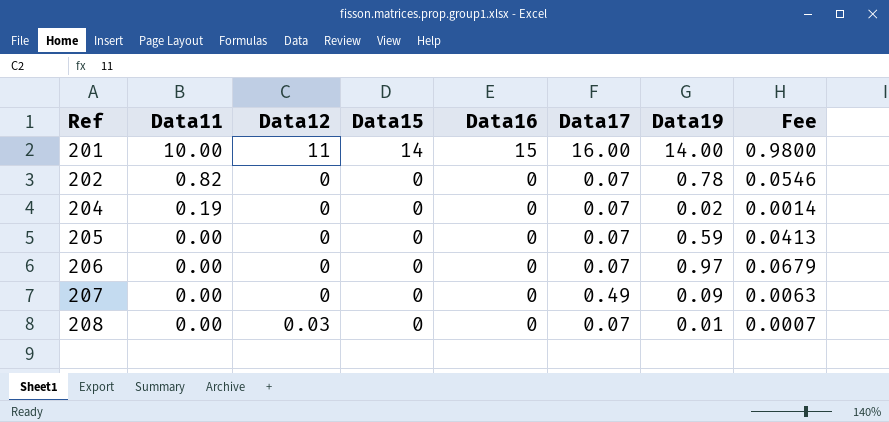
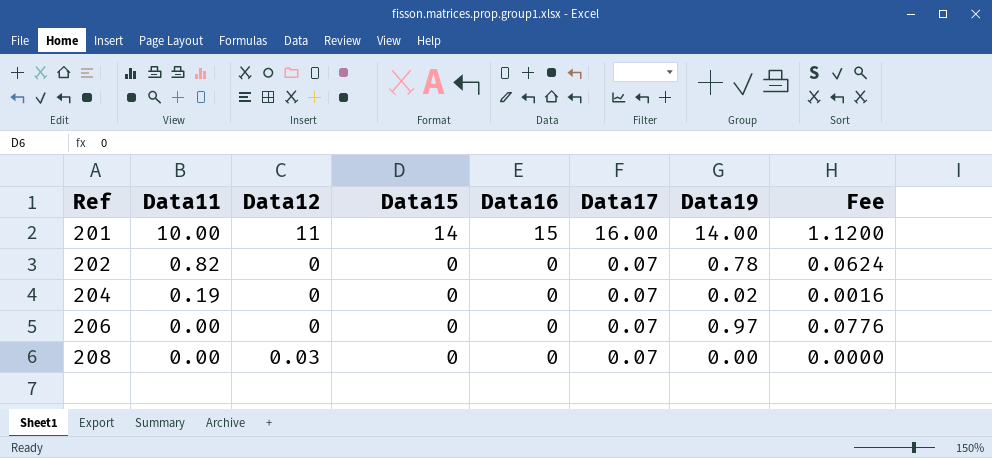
column Fee | formula: [Data19] * 0.07 -> [Data19] * 0.08
row 205: 0.00 | 0 | 0 | 0 | 0.07 | 0.59 | 0.0413 -> none
row 207: 0.00 | 0 | 0 | 0 | 0.49 | 0.09 | 0.0063 -> none
208 | Data19: 0.01 -> 0.00

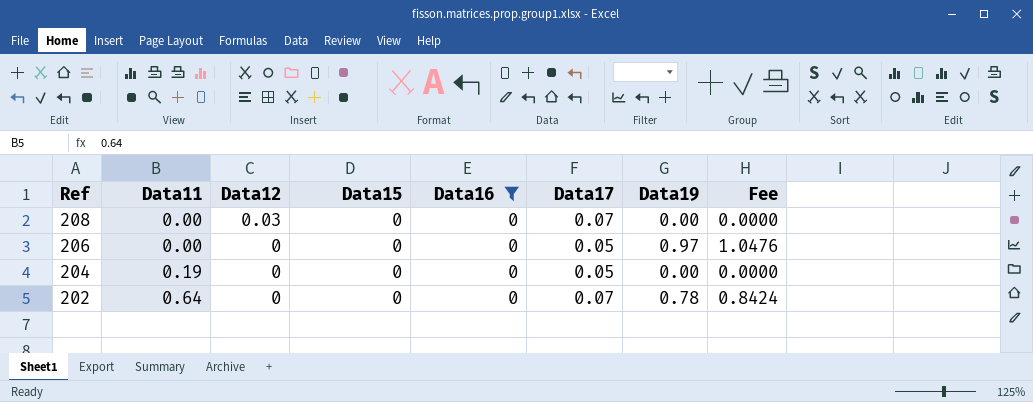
filter: none -> Data16 = 0
row order: Ref ascending -> Ref descending
column Fee | formula: [Data19] * 0.08 -> [Data19] * 1.08
206 | Data17: 0.07 -> 0.05
204 | Data17: 0.07 -> 0.05
204 | Data19: 0.02 -> 0.00
202 | Data11: 0.82 -> 0.64

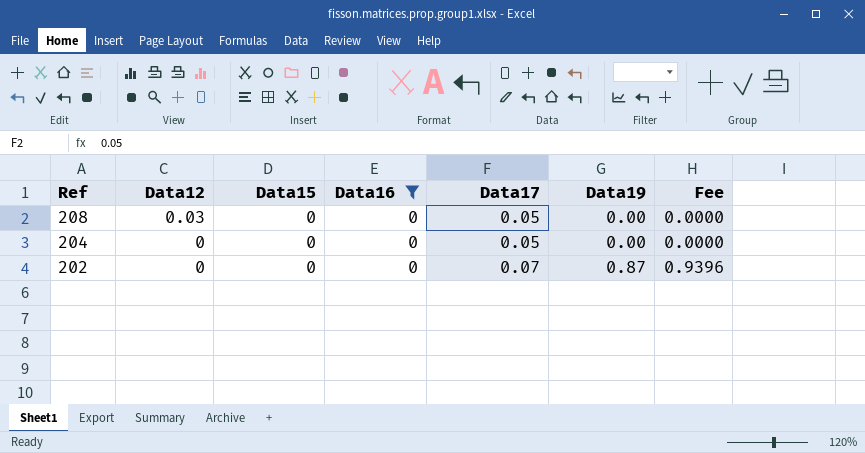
column Data11 | position: 2 -> none
row 206: 0.00 | 0 | 0 | 0 | 0.05 | 0.97 | 1.0476 -> none
208 | Data17: 0.07 -> 0.05
202 | Data19: 0.78 -> 0.87
202 | Fee: 0.8424 -> 0.9396

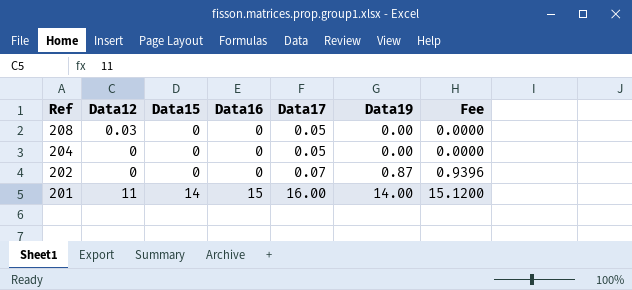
filter: Data16 = 0 -> none

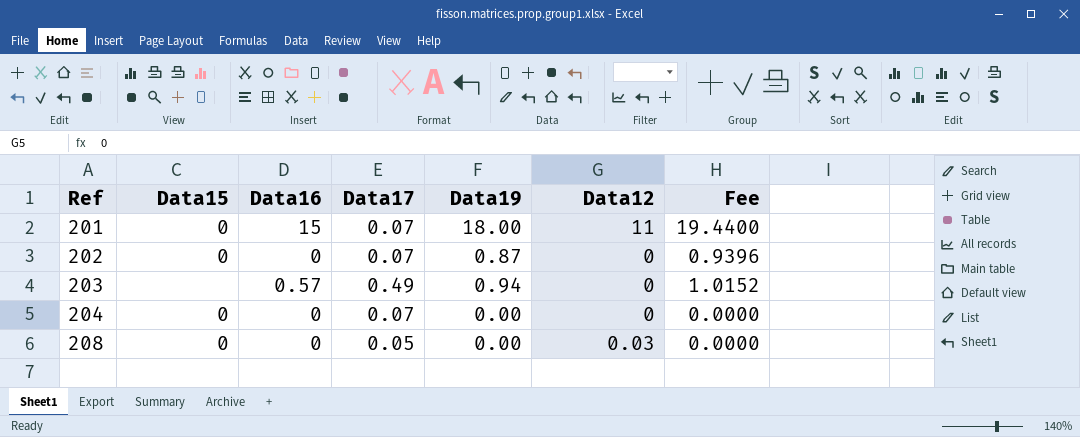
row order: Ref descending -> Ref ascending
column Data12 | position: 2 -> 6
201 | Data15: 14 -> 0
201 | Data17: 16.00 -> 0.07
201 | Data19: 14.00 -> 18.00
201 | Fee: 15.1200 -> 19.4400
row 203: none -> none | 0.57 | 0.49 | 0.94 | 0 | 1.0152
204 | Data17: 0.05 -> 0.07

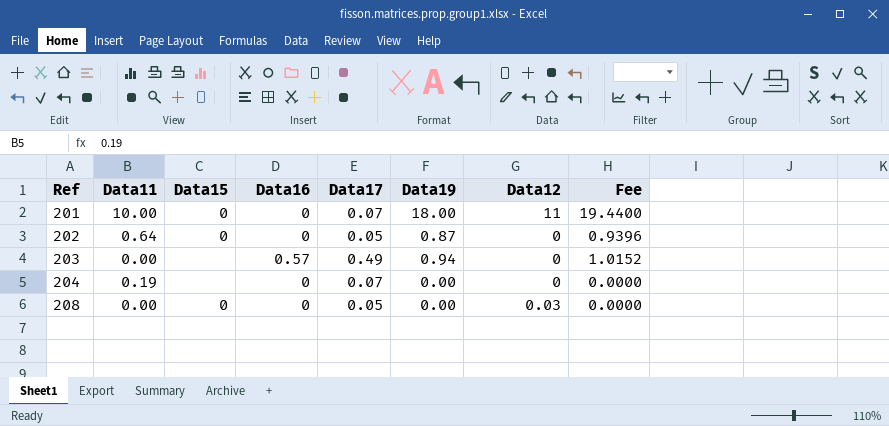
column Data11 | position: none -> 2
201 | Data16: 15 -> 0
202 | Data17: 0.07 -> 0.05
204 | Data15: 0 -> none

